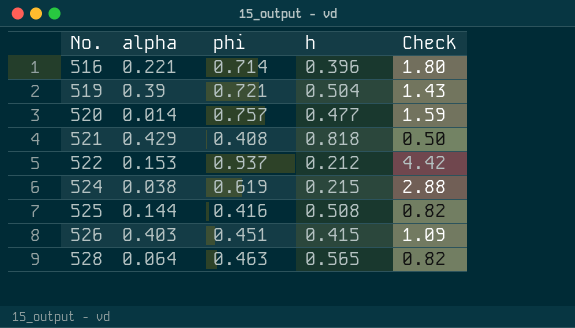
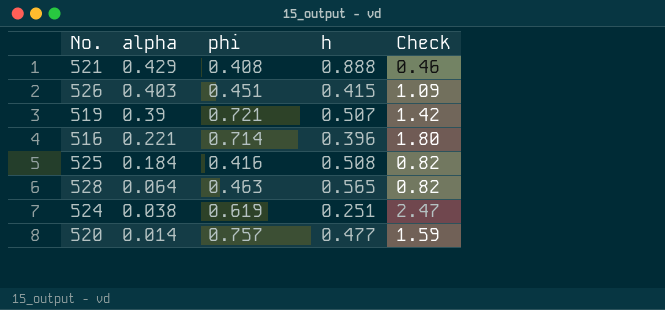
row order: No. ascending -> alpha descending
row 522: 0.153 | 0.937 | 0.212 | 4.42 -> none
521 | h: 0.818 -> 0.888
521 | Check: 0.50 -> 0.46
519 | h: 0.504 -> 0.507
519 | Check: 1.43 -> 1.42
525 | alpha: 0.144 -> 0.184
524 | h: 0.215 -> 0.251
524 | Check: 2.88 -> 2.47

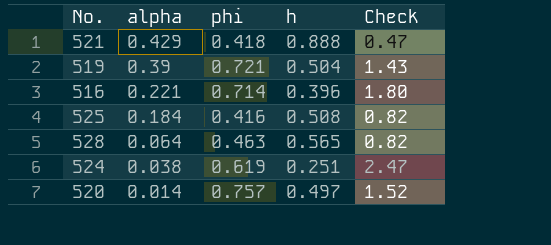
row 526: 0.403 | 0.451 | 0.415 | 1.09 -> none
521 | phi: 0.408 -> 0.418
521 | Check: 0.46 -> 0.47
519 | h: 0.507 -> 0.504
519 | Check: 1.42 -> 1.43
520 | h: 0.477 -> 0.497
520 | Check: 1.59 -> 1.52

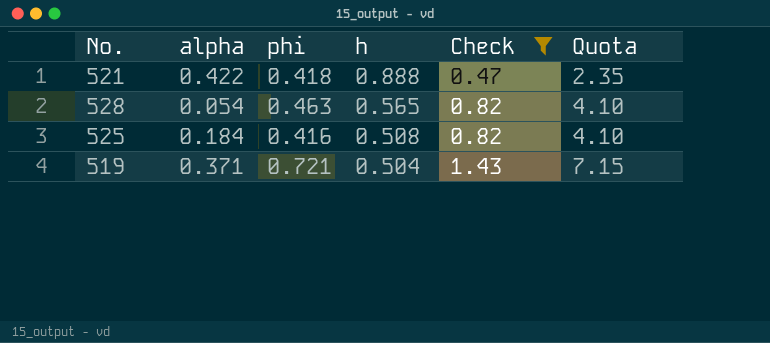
filter: none -> Check <= 1.43
row order: alpha descending -> h descending
column Quota | formula: none -> [Check] * 5
521 | alpha: 0.429 -> 0.422
528 | alpha: 0.064 -> 0.054
519 | alpha: 0.39 -> 0.371

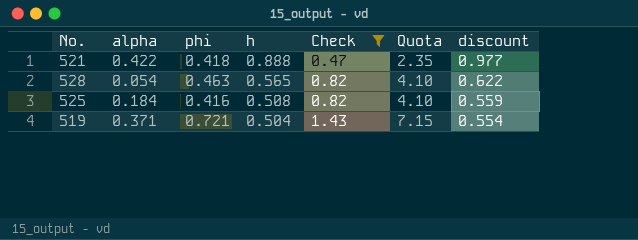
column discount | formula: none -> [h] * 1.1

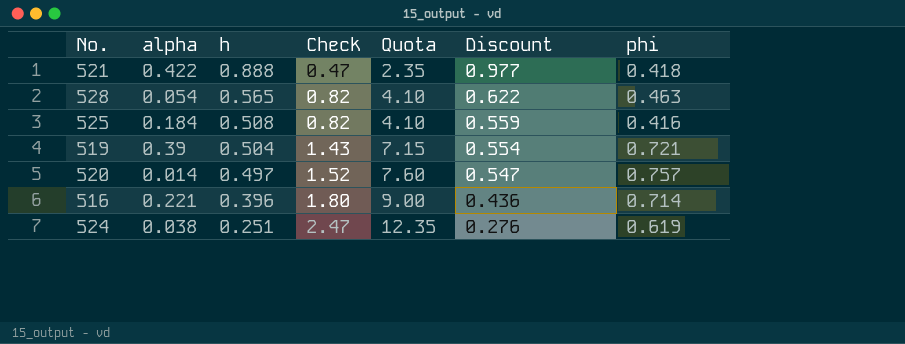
filter: Check <= 1.43 -> none
column name: discount -> Discount
column phi | position: 3 -> 7
519 | alpha: 0.371 -> 0.39

